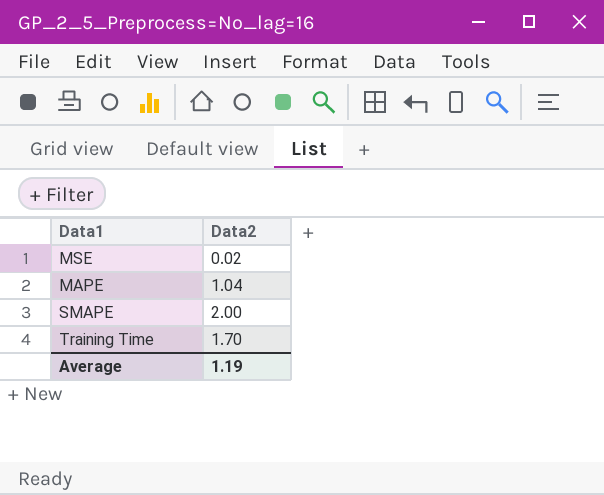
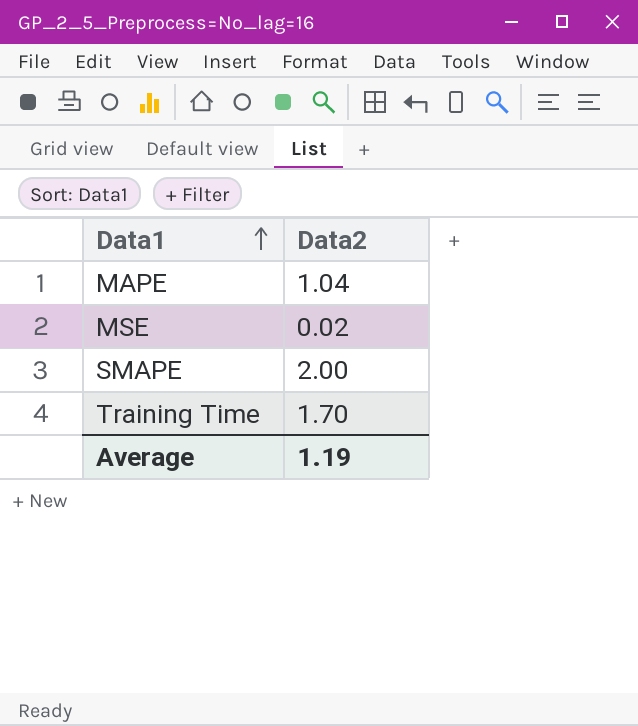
row order: none -> Data1 ascending

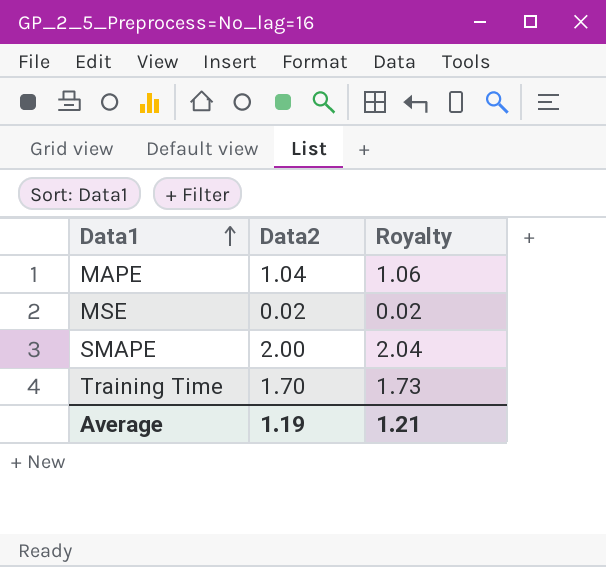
column Royalty | formula: none -> [Data2] * 1.02

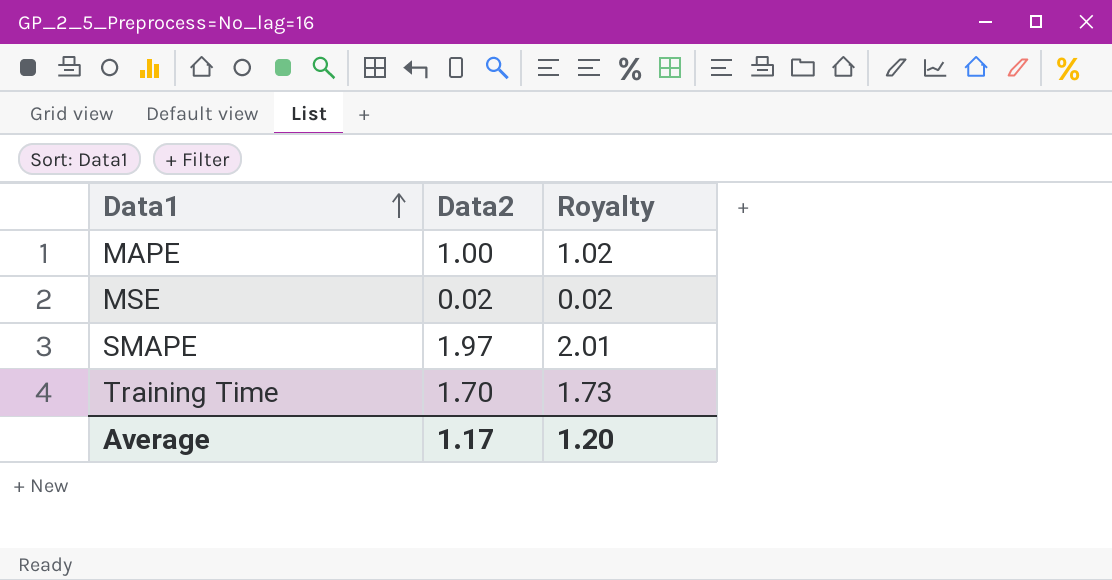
MAPE | Data2: 1.04 -> 1.00
MAPE | Royalty: 1.06 -> 1.02
SMAPE | Data2: 2.00 -> 1.97
SMAPE | Royalty: 2.04 -> 2.01
Average | Data2: 1.19 -> 1.17
Average | Royalty: 1.21 -> 1.20

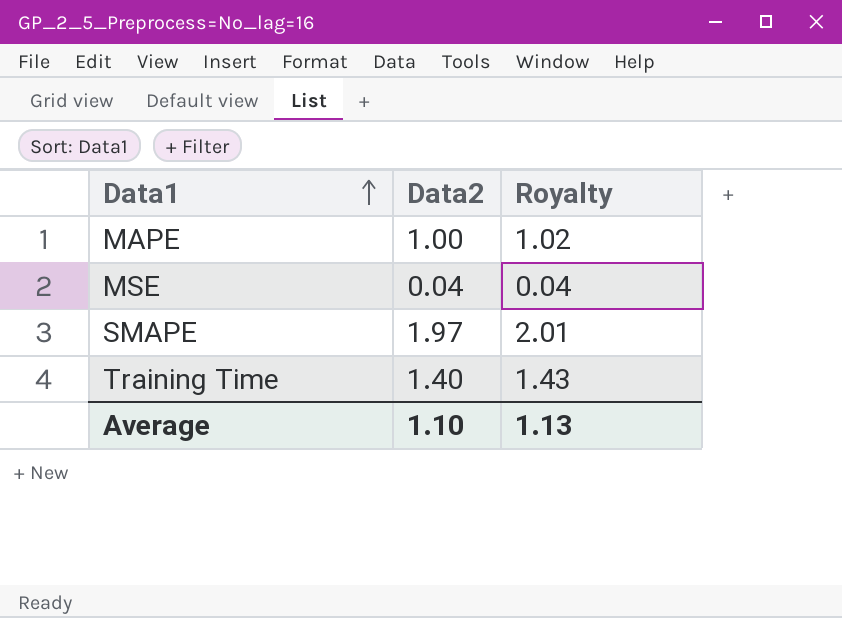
MSE | Data2: 0.02 -> 0.04
MSE | Royalty: 0.02 -> 0.04
Training Time | Data2: 1.70 -> 1.40
Training Time | Royalty: 1.73 -> 1.43
Average | Data2: 1.17 -> 1.10
Average | Royalty: 1.20 -> 1.13

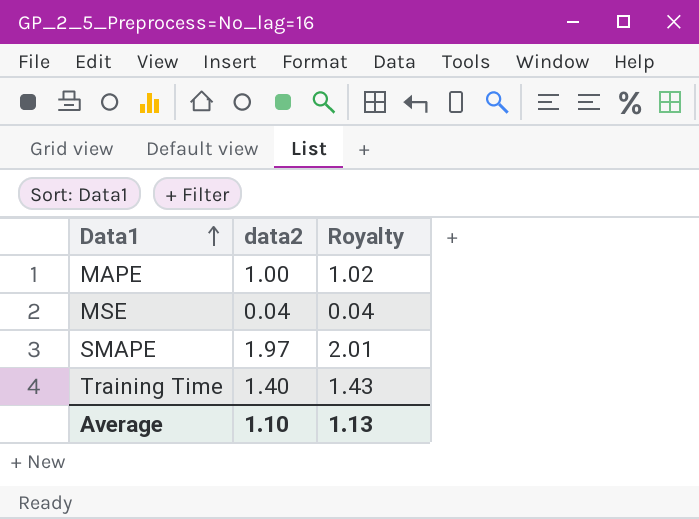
column name: Data2 -> data2

